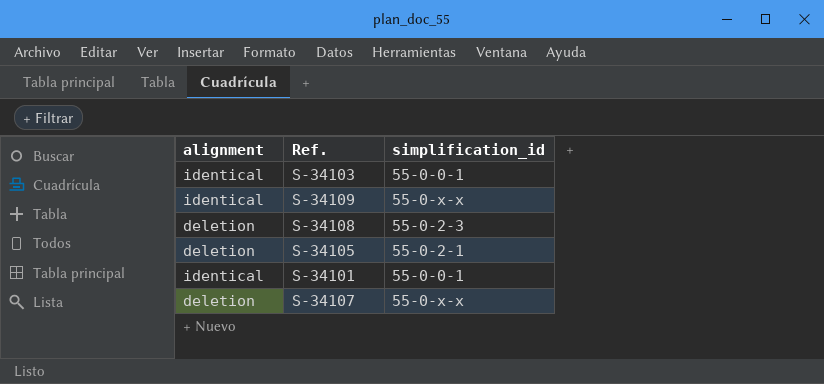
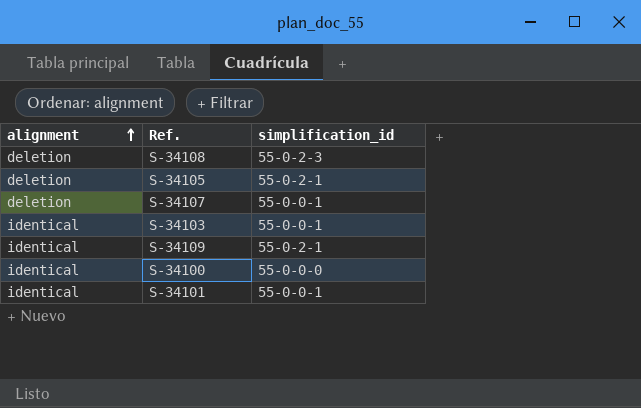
row order: none -> alignment ascending
S-34107 | simplification_id: 55-0-x-x -> 55-0-0-1
S-34109 | simplification_id: 55-0-x-x -> 55-0-2-1
row S-34100: none -> identical | 55-0-0-0

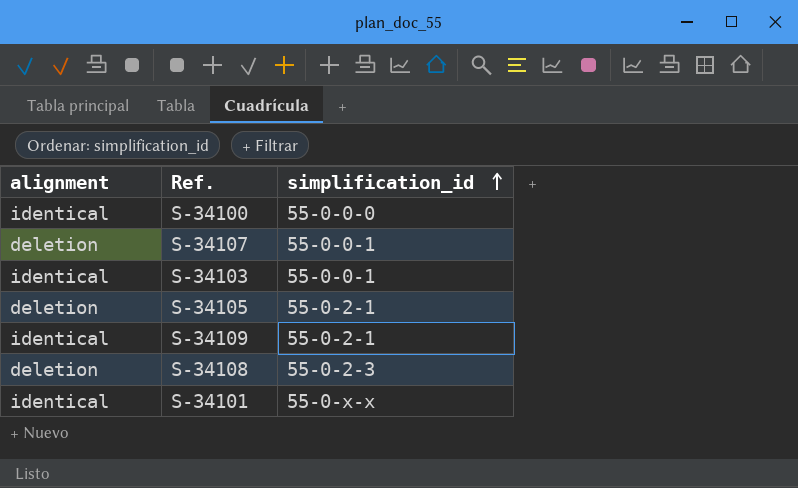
row order: alignment ascending -> simplification_id ascending
S-34101 | simplification_id: 55-0-0-1 -> 55-0-x-x

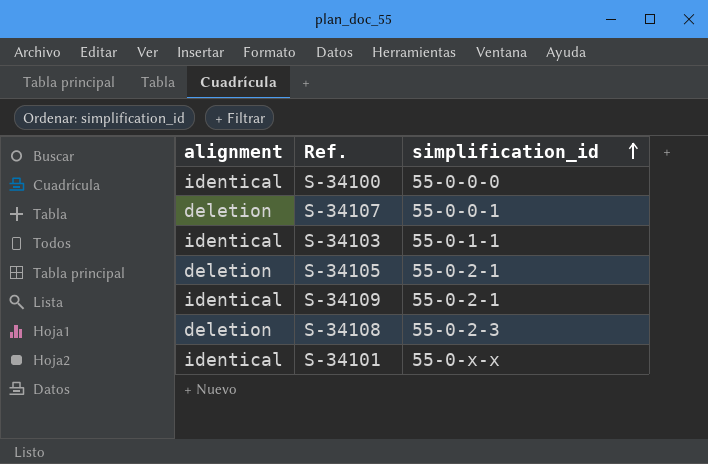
S-34103 | simplification_id: 55-0-0-1 -> 55-0-1-1

